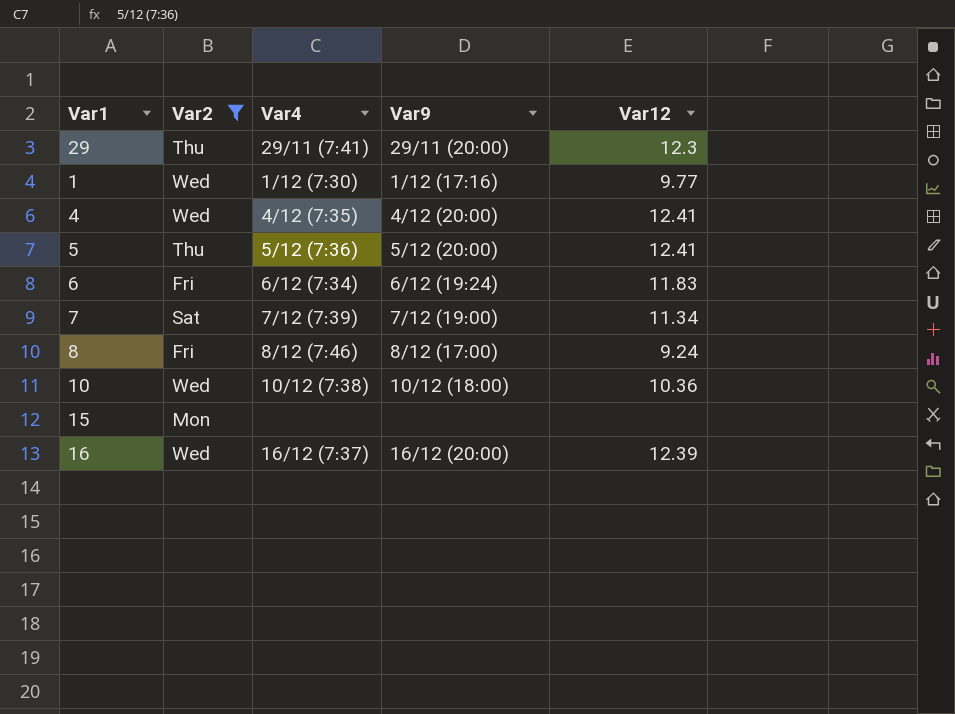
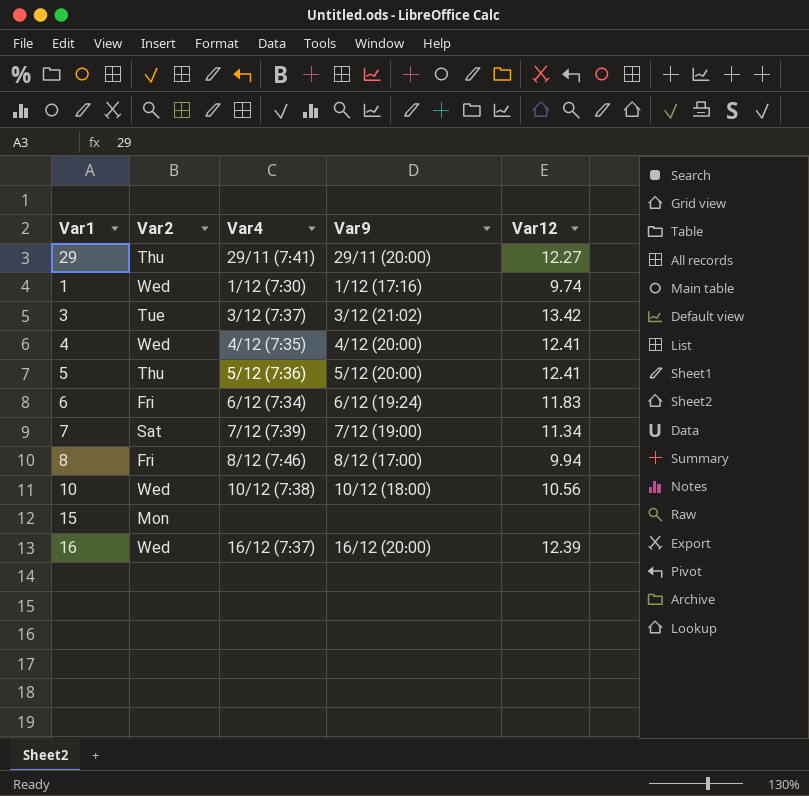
filter: Var2 != Tue -> none
29 | Var12: 12.3 -> 12.27
1 | Var12: 9.77 -> 9.74
8 | Var12: 9.24 -> 9.94
10 | Var12: 10.36 -> 10.56

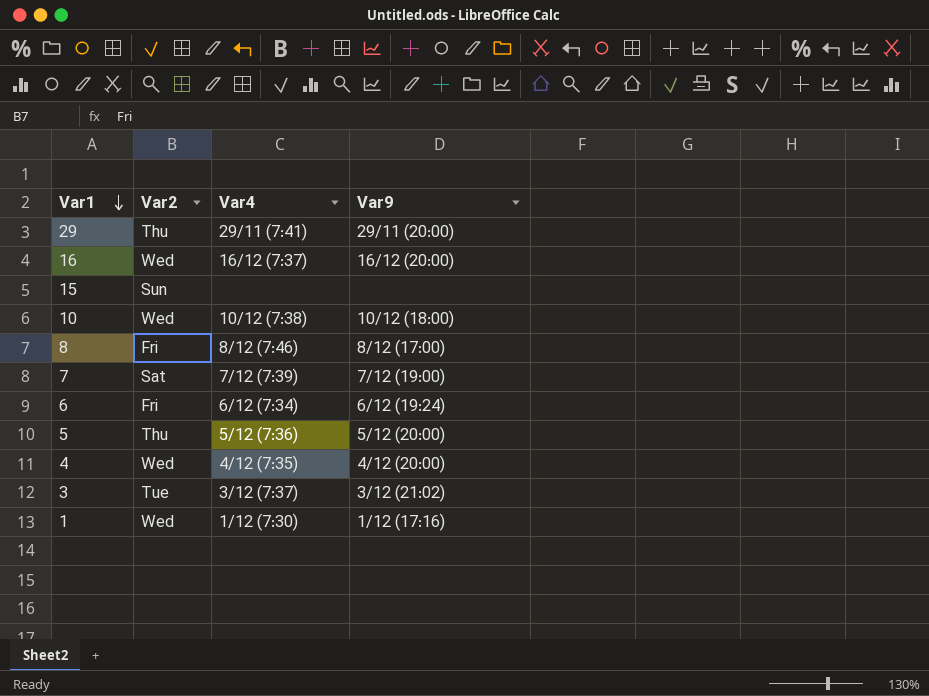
row order: none -> Var1 descending
column Var12 | position: 5 -> none
15 | Var2: Mon -> Sun

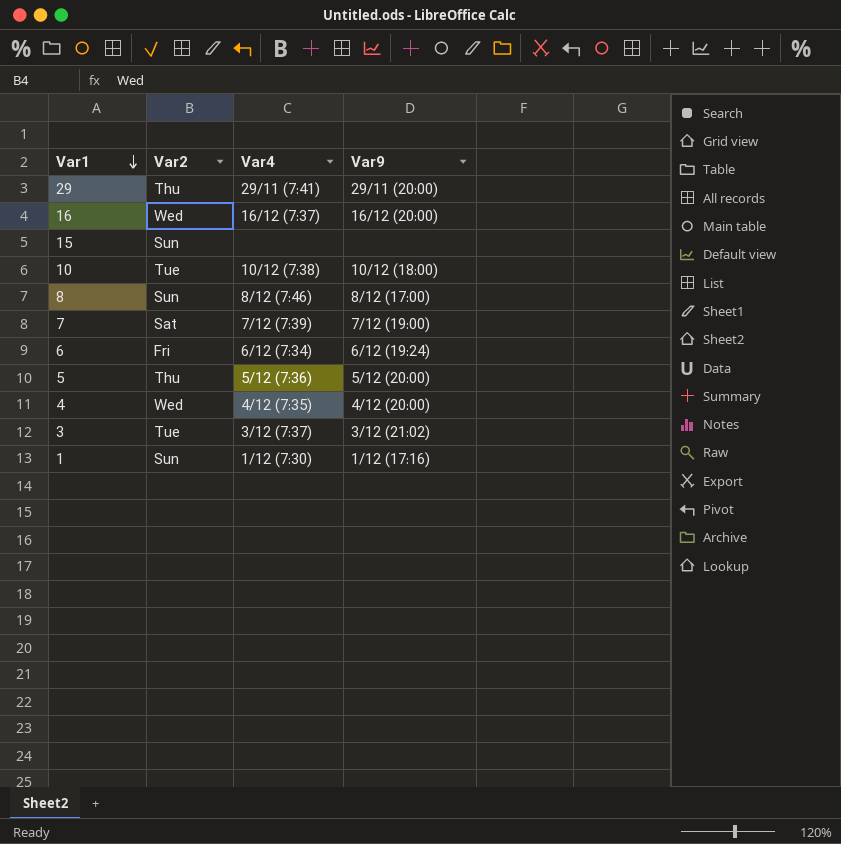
10 | Var2: Wed -> Tue
8 | Var2: Fri -> Sun
1 | Var2: Wed -> Sun

